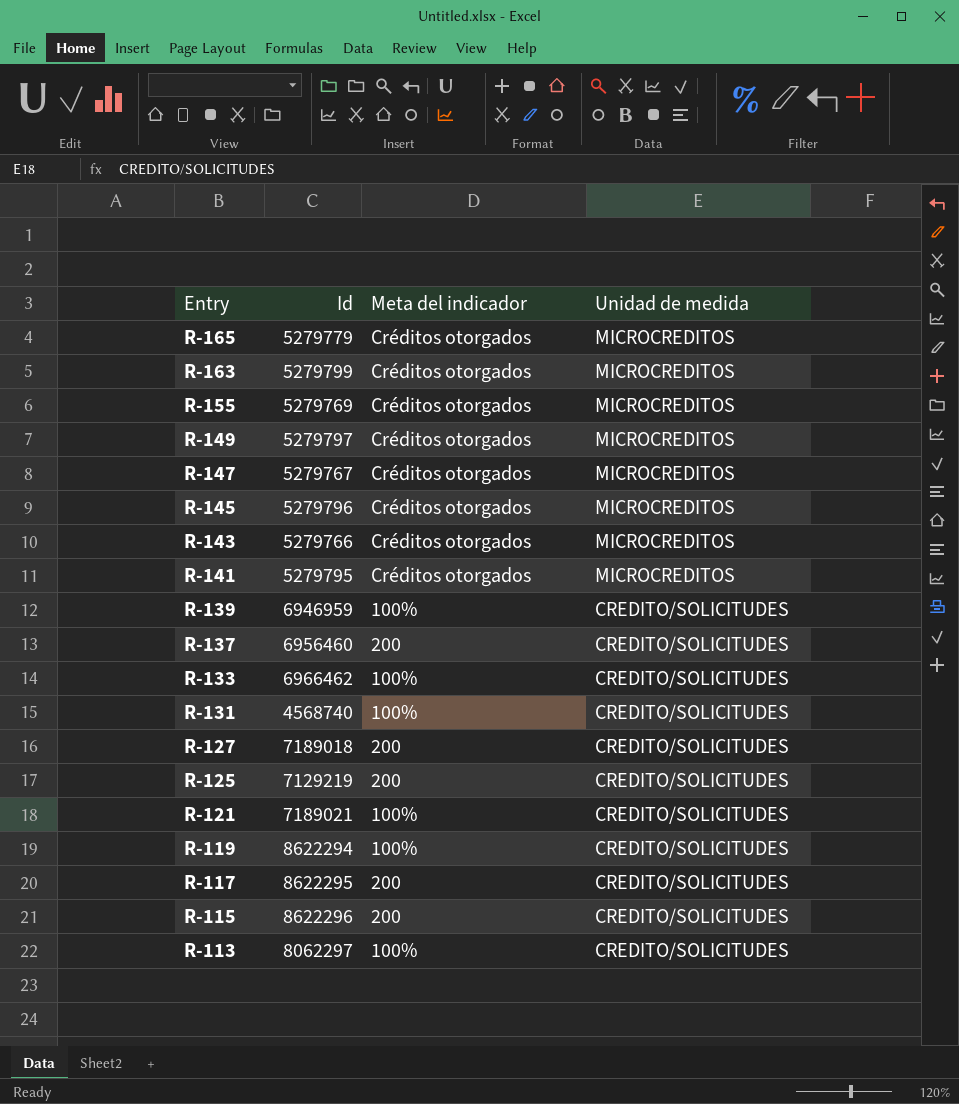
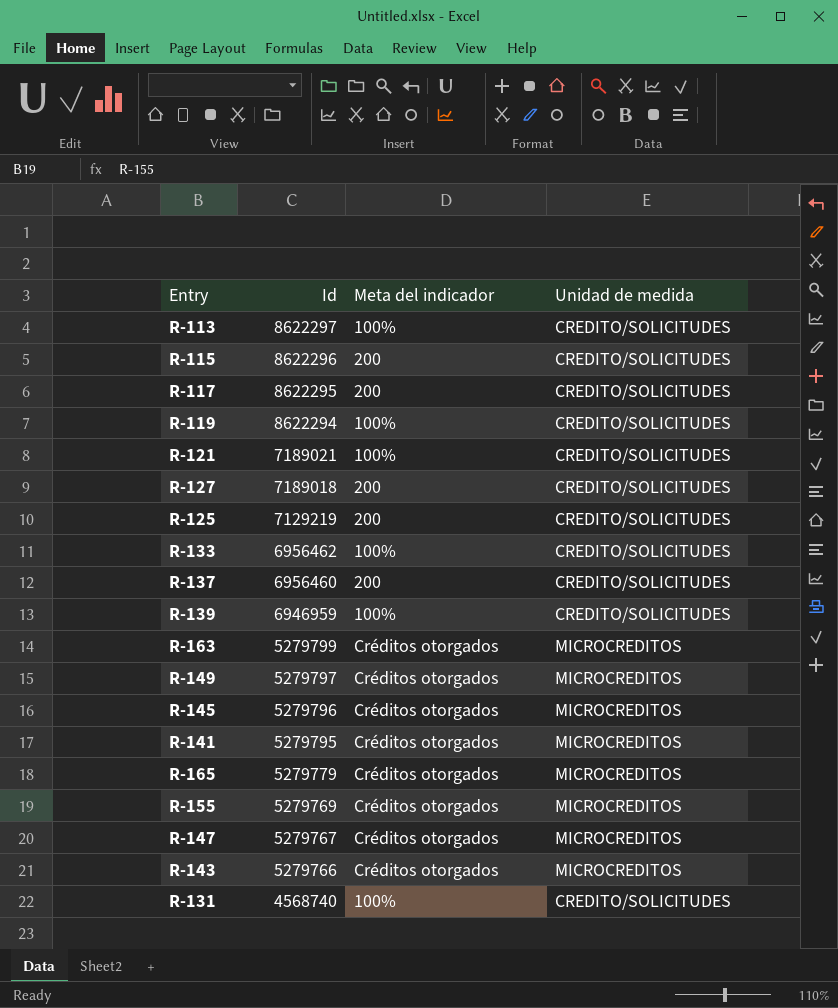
row order: Entry descending -> Id descending
R-113 | Id: 8062297 -> 8622297
R-133 | Id: 6966462 -> 6956462

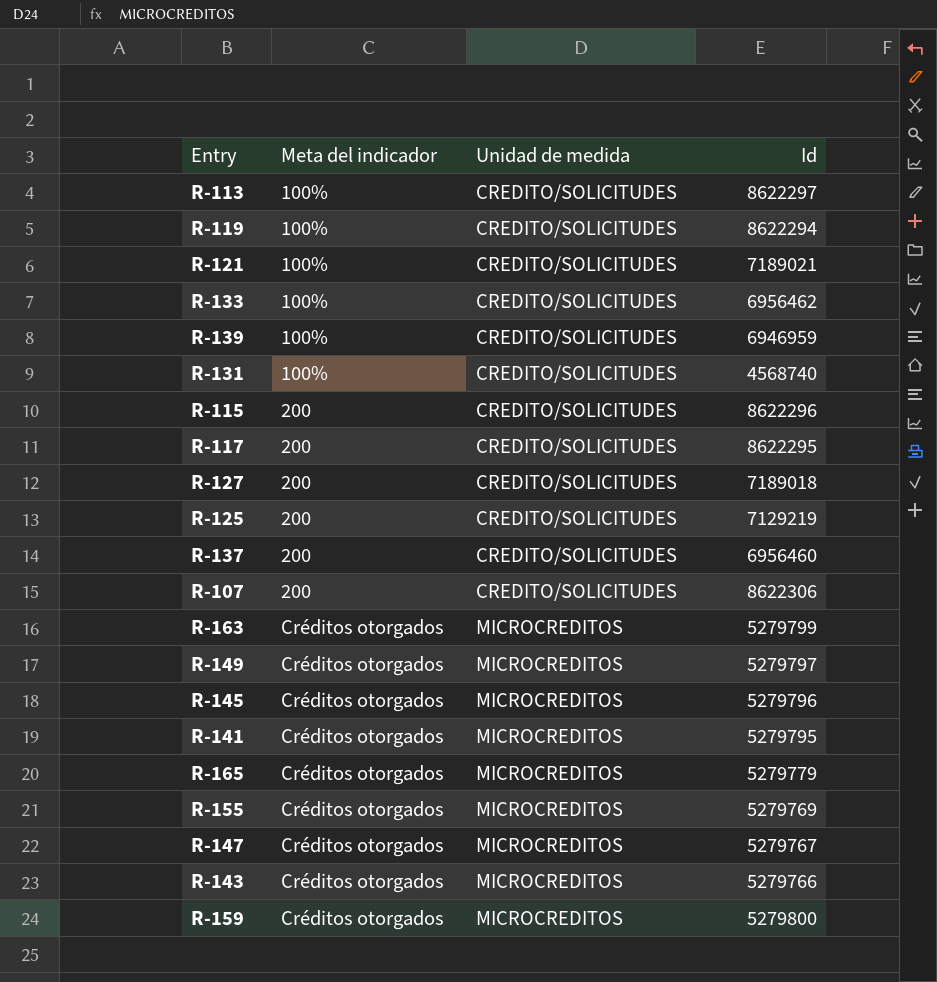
row order: Id descending -> Meta del indicador ascending
column Id | position: 2 -> 4
row R-107: none -> 200 | CREDITO/SOLICITUDES | 8622306
row R-159: none -> Créditos otorgados | MICROCREDITOS | 5279800

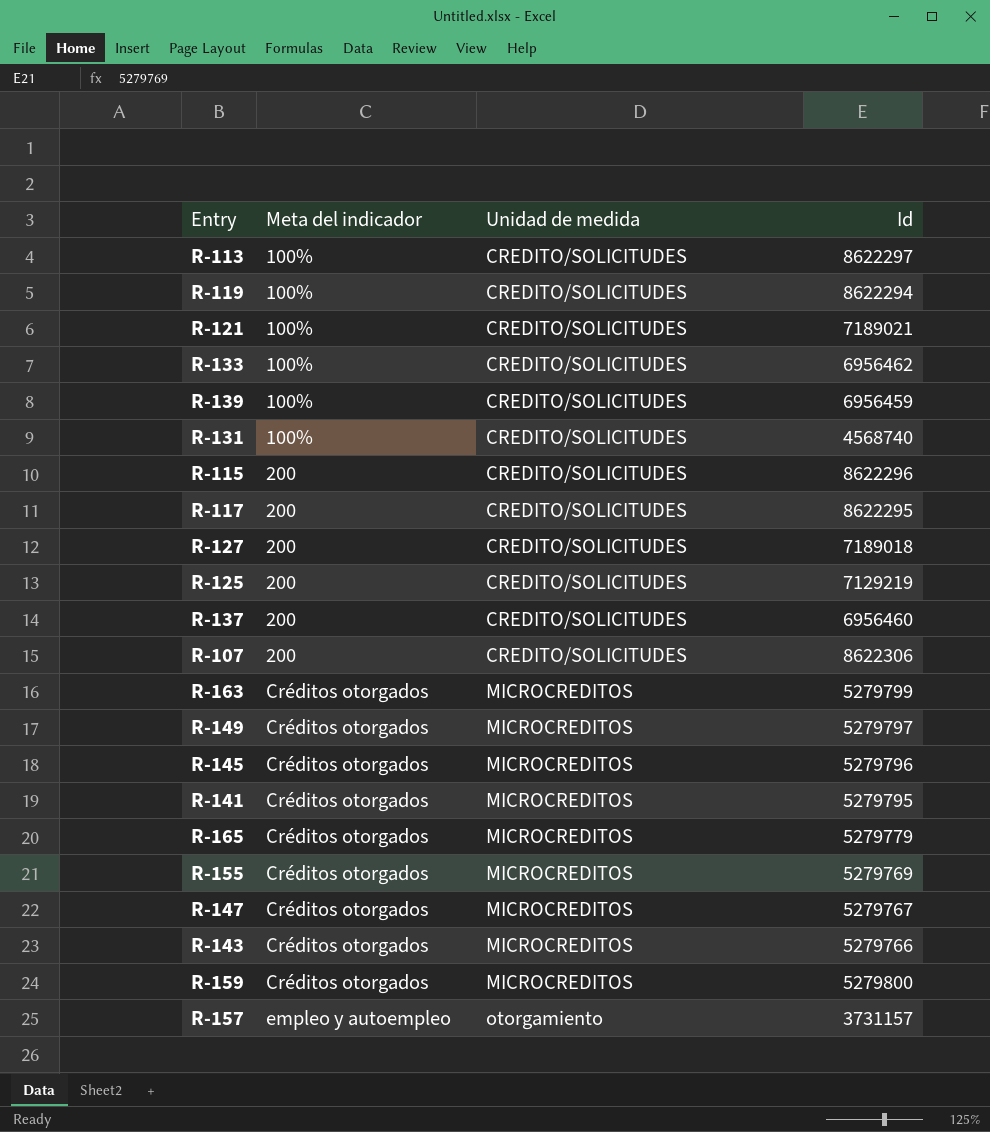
R-139 | Id: 6946959 -> 6956459
row R-157: none -> empleo y autoempleo | otorgamiento | 3731157

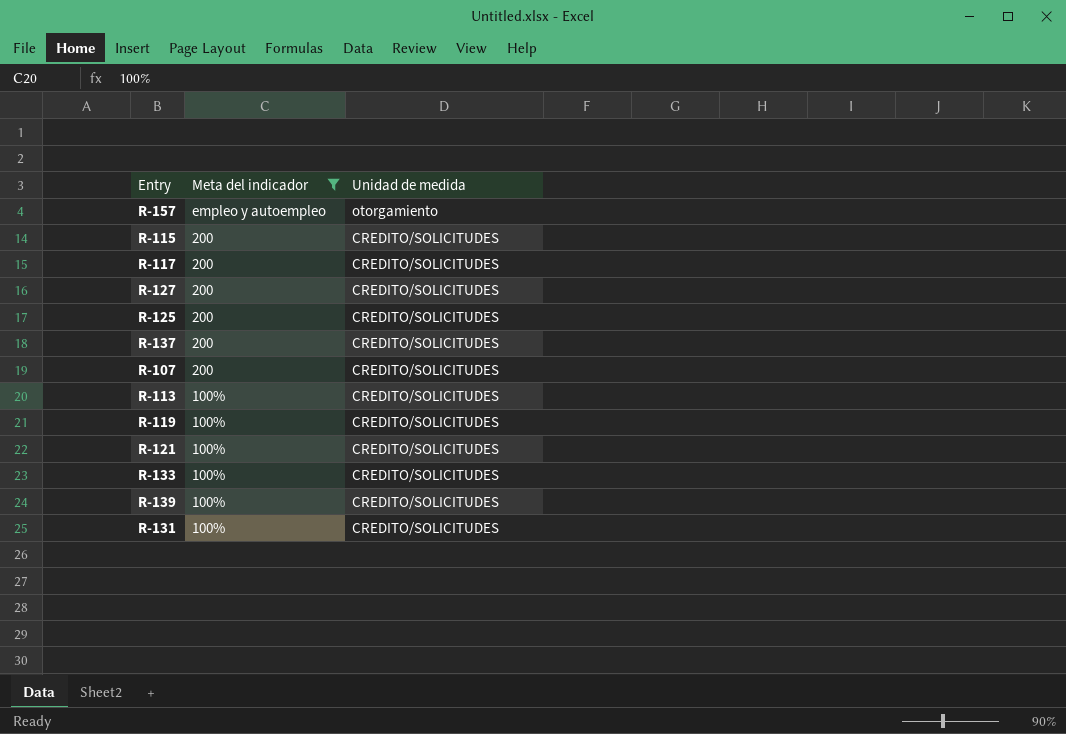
filter: none -> Meta del indicador != Créditos otorgados
row order: Meta del indicador ascending -> Meta del indicador descending
column Id | position: 4 -> none

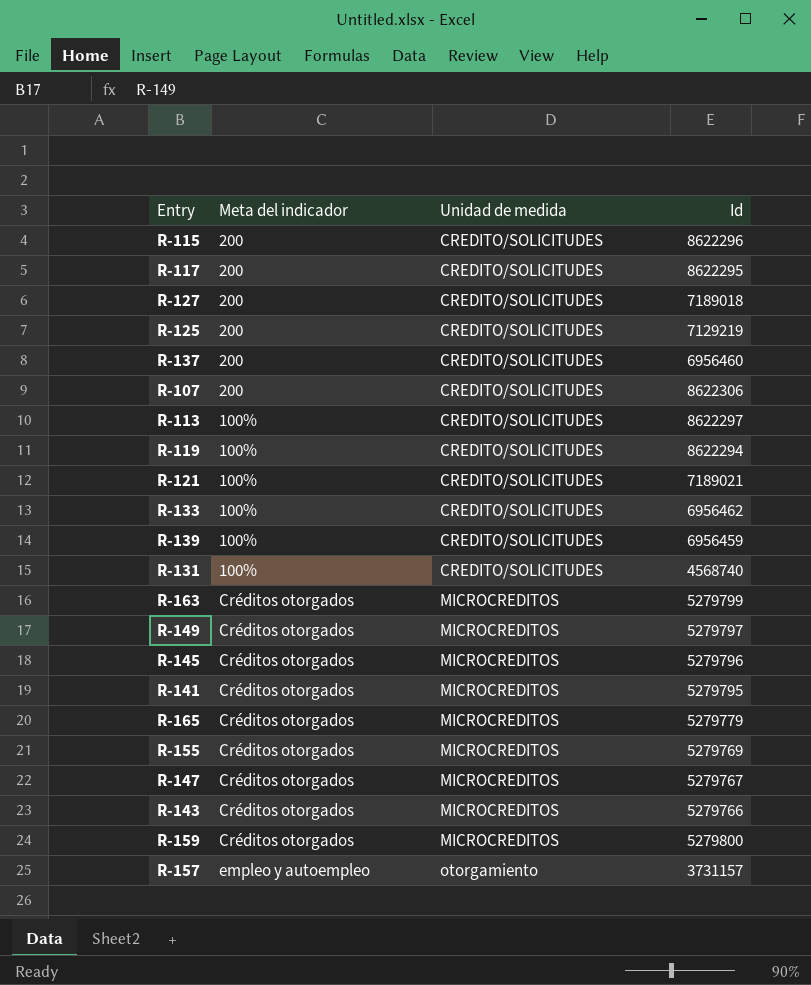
filter: Meta del indicador != Créditos otorgados -> none
row order: Meta del indicador descending -> Unidad de medida ascending
column Id | position: none -> 4

